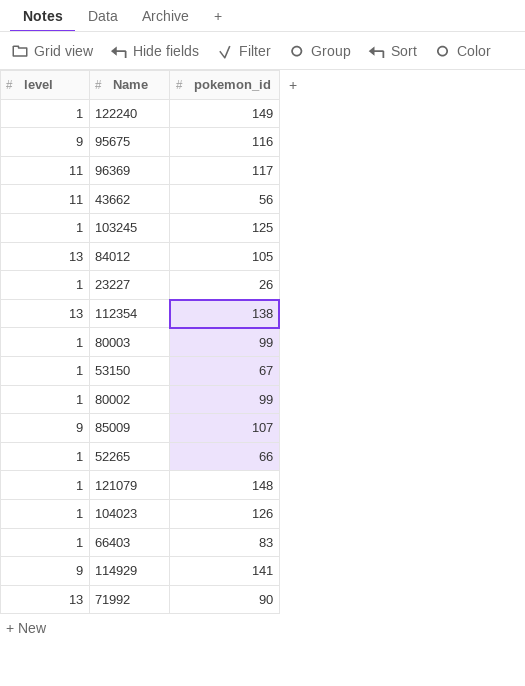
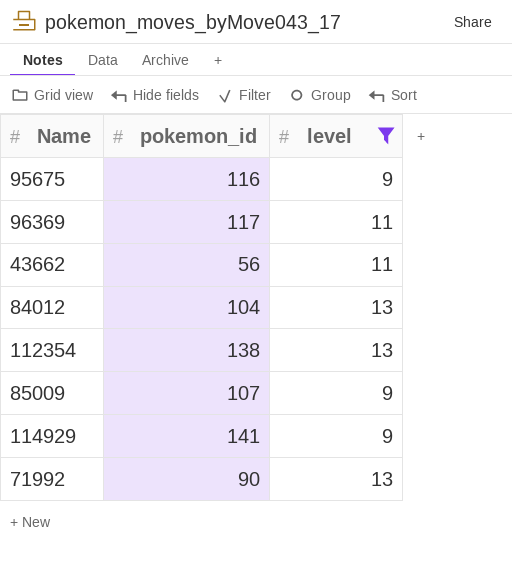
filter: none -> level != 1
column level | position: 1 -> 3
84012 | pokemon_id: 105 -> 104

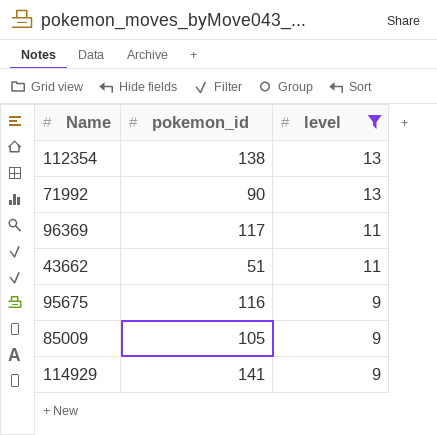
row order: none -> level descending
row 84012: 104 | 13 -> none
43662 | pokemon_id: 56 -> 51
85009 | pokemon_id: 107 -> 105

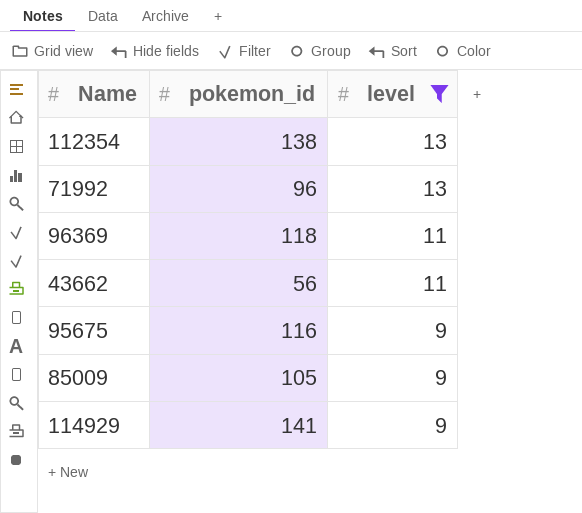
71992 | pokemon_id: 90 -> 96
96369 | pokemon_id: 117 -> 118
43662 | pokemon_id: 51 -> 56

